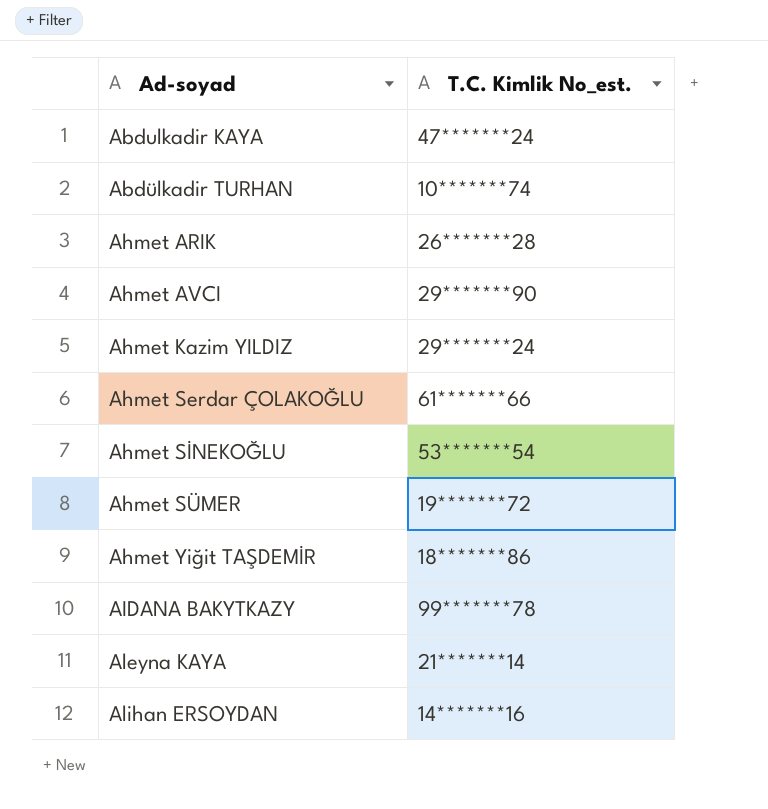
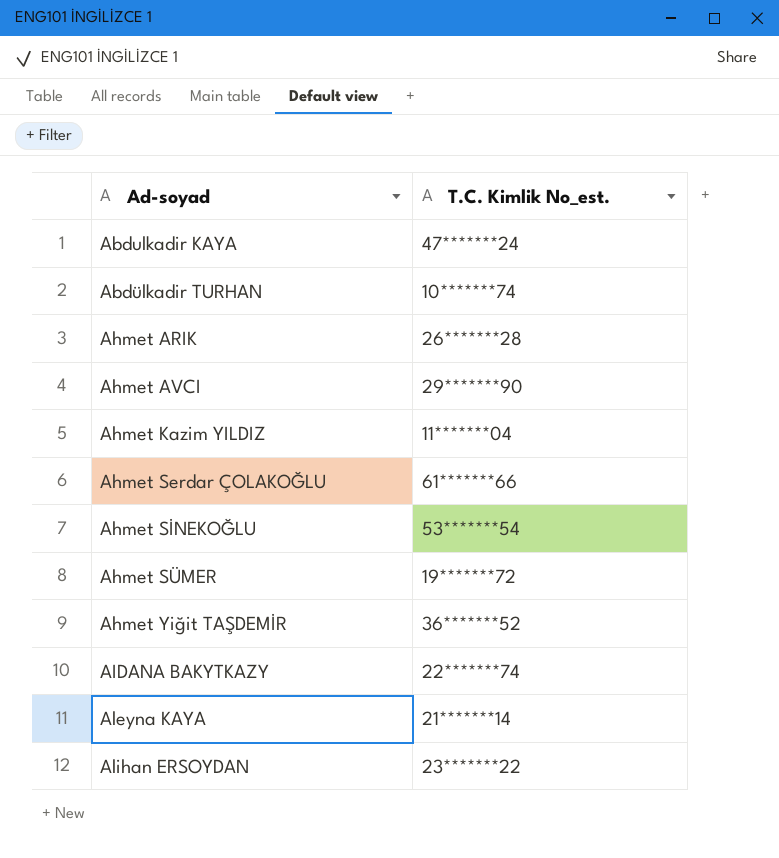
Ahmet Kazim YILDIZ | T.C. Kimlik No_est.: 29*******24 -> 11*******04
Ahmet Yiğit TAŞDEMİR | T.C. Kimlik No_est.: 18*******86 -> 36*******52
AIDANA BAKYTKAZY | T.C. Kimlik No_est.: 99*******78 -> 22*******74
Alihan ERSOYDAN | T.C. Kimlik No_est.: 14*******16 -> 23*******22

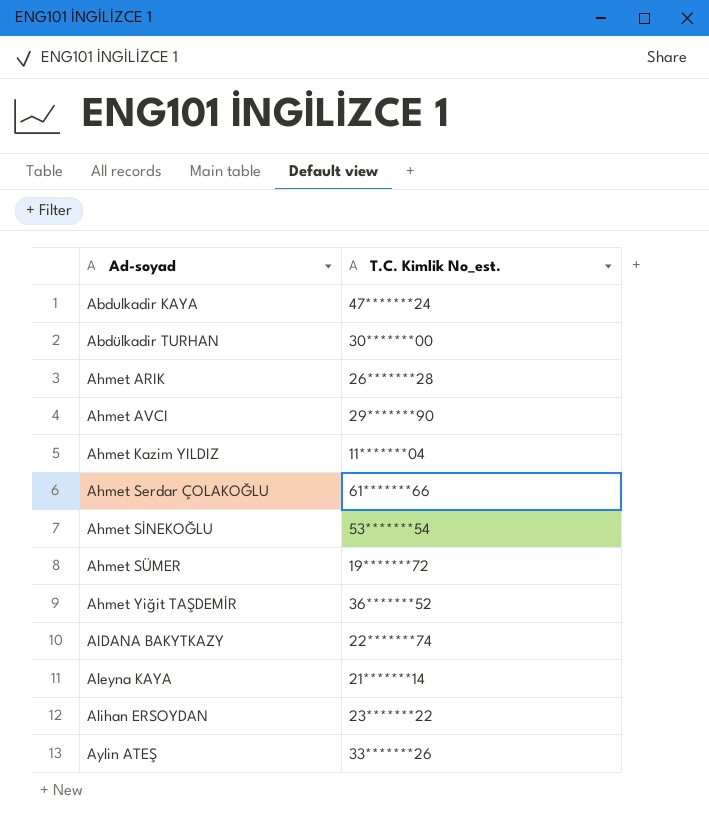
Abdülkadir TURHAN | T.C. Kimlik No_est.: 10*******74 -> 30*******00
row Aylin ATEŞ: none -> 33*******26

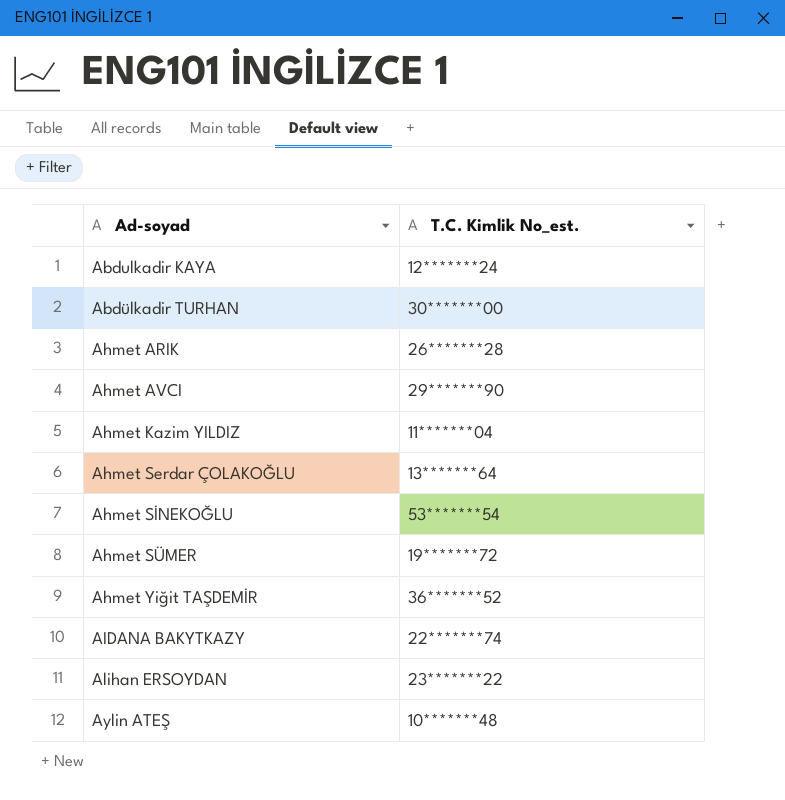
row Aleyna KAYA: 21*******14 -> none
Abdulkadir KAYA | T.C. Kimlik No_est.: 47*******24 -> 12*******24
Ahmet Serdar ÇOLAKOĞLU | T.C. Kimlik No_est.: 61*******66 -> 13*******64
Aylin ATEŞ | T.C. Kimlik No_est.: 33*******26 -> 10*******48

